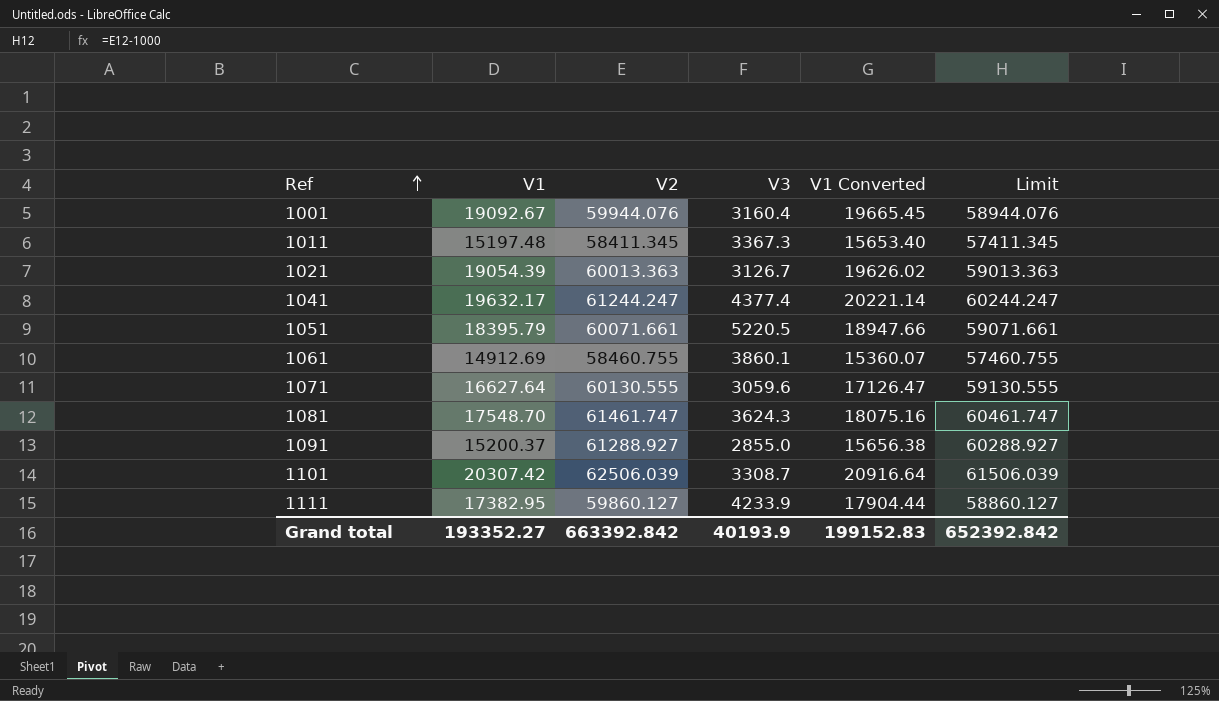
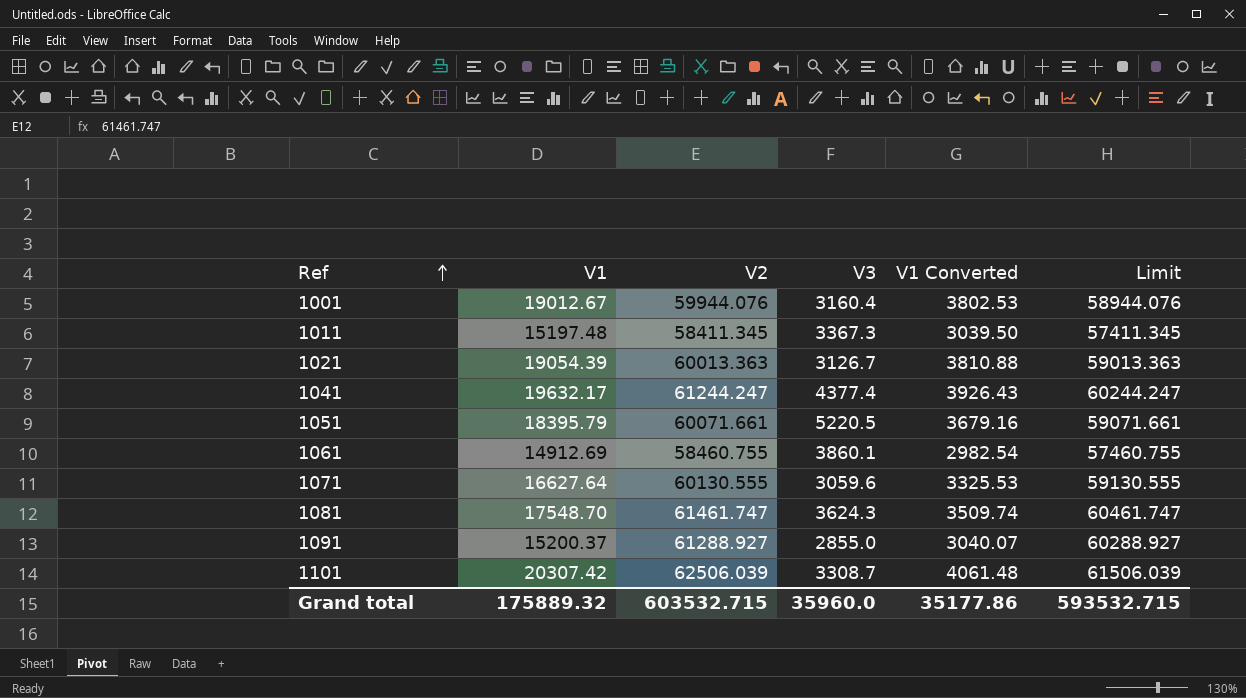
column V1 Converted | formula: [V1] * 1.03 -> [V1] * 0.2
row 1111: 17382.95 | 59860.127 | 4233.9 | 17904.44 | 58860.127 -> none
1001 | V1: 19092.67 -> 19012.67
Grand total | V1: 193352.27 -> 175889.32
Grand total | V2: 663392.842 -> 603532.715
Grand total | V3: 40193.9 -> 35960.0
Grand total | V1 Converted: 199152.83 -> 35177.86
Grand total | Limit: 652392.842 -> 593532.715

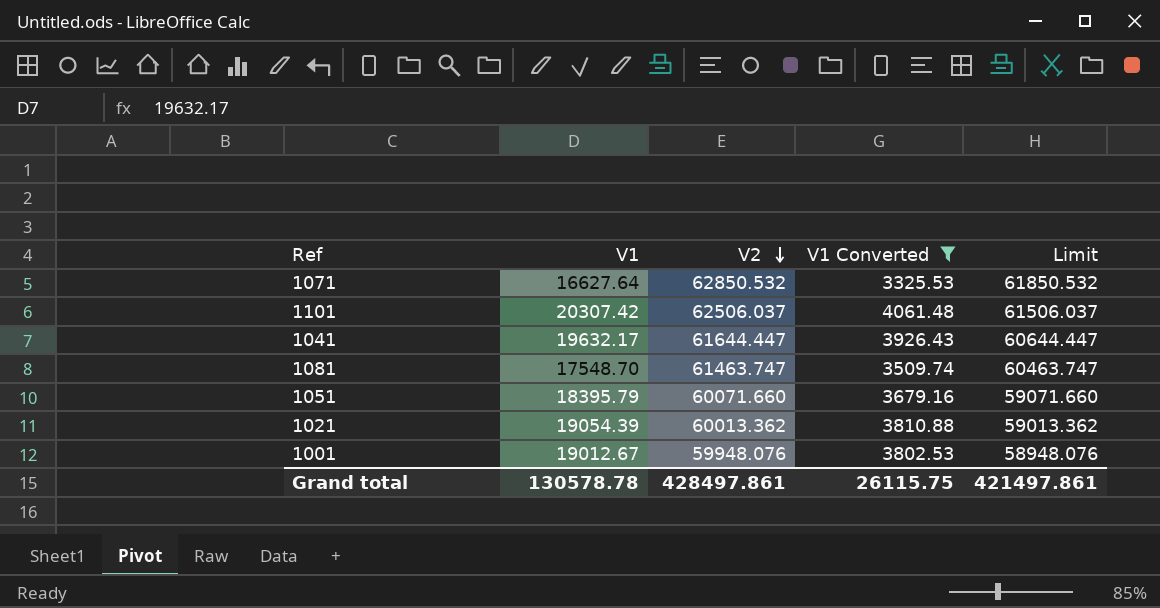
filter: none -> V1 Converted >= 3325.53
row order: Ref ascending -> V2 descending
column V3 | position: 4 -> none
1071 | V2: 60130.555 -> 62850.532
1071 | Limit: 59130.555 -> 61850.532
1101 | V2: 62506.039 -> 62506.037
1101 | Limit: 61506.039 -> 61506.037
1041 | V2: 61244.247 -> 61644.447
1041 | Limit: 60244.247 -> 60644.447
1081 | V2: 61461.747 -> 61463.747
1081 | Limit: 60461.747 -> 60463.747
1051 | V2: 60071.661 -> 60071.660
1051 | Limit: 59071.661 -> 59071.660
1021 | V2: 60013.363 -> 60013.362
1021 | Limit: 59013.363 -> 59013.362
1001 | V2: 59944.076 -> 59948.076
1001 | Limit: 58944.076 -> 58948.076
Grand total | V1: 175889.32 -> 130578.78
Grand total | V2: 603532.715 -> 428497.861
Grand total | V1 Converted: 35177.86 -> 26115.75
Grand total | Limit: 593532.715 -> 421497.861

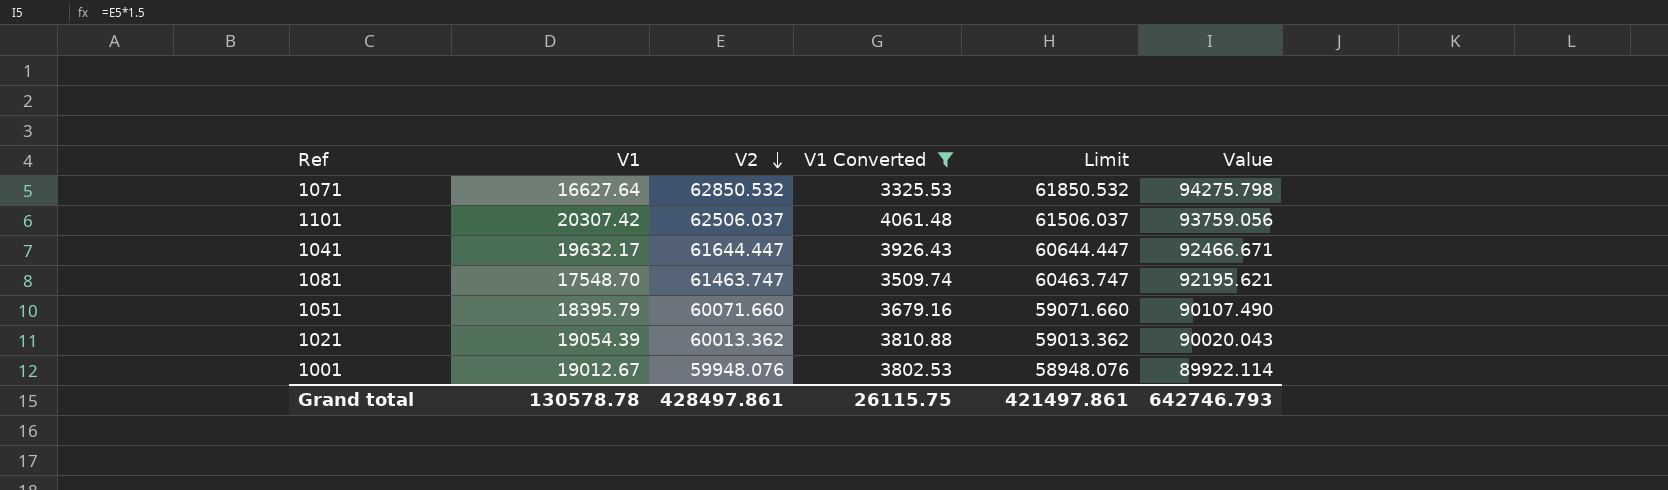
column Value | formula: none -> [V2] * 1.5

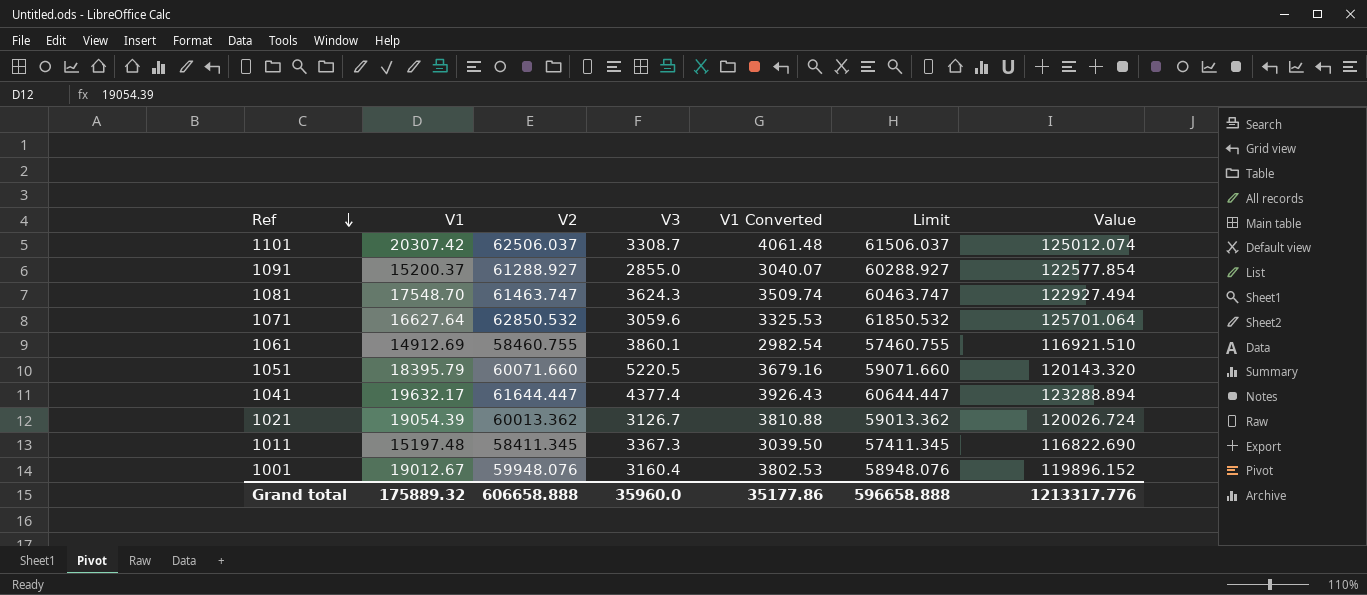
filter: V1 Converted >= 3325.53 -> none
row order: V2 descending -> Ref descending
column V3 | position: none -> 4
column Value | formula: [V2] * 1.5 -> [V2] * 2
Grand total | V1: 130578.78 -> 175889.32
Grand total | V2: 428497.861 -> 606658.888
Grand total | V1 Converted: 26115.75 -> 35177.86
Grand total | Limit: 421497.861 -> 596658.888
Grand total | Value: 642746.793 -> 1213317.776

